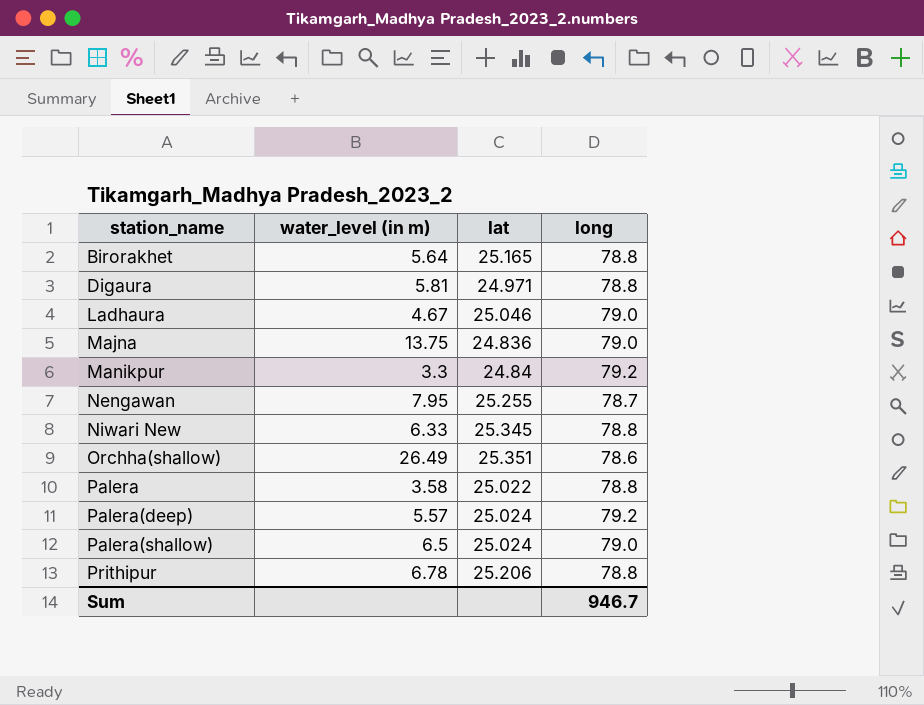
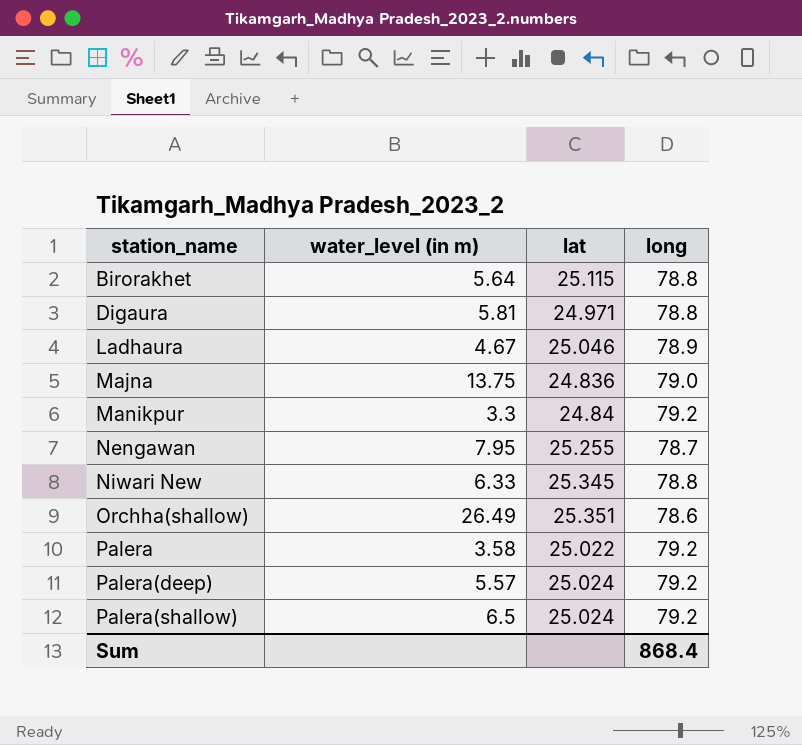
row Prithipur: 6.78 | 25.206 | 78.8 -> none
Birorakhet | lat: 25.165 -> 25.115
Ladhaura | long: 79.0 -> 78.9
Palera | long: 78.8 -> 79.2
Palera(shallow) | long: 79.0 -> 79.2
Sum | long: 946.7 -> 868.4

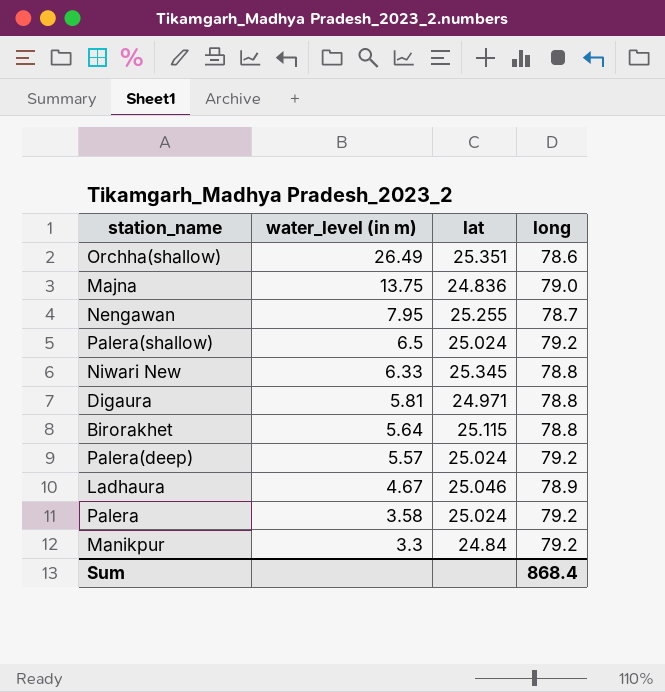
row order: station_name ascending -> water_level (in m) descending
Palera | lat: 25.022 -> 25.024

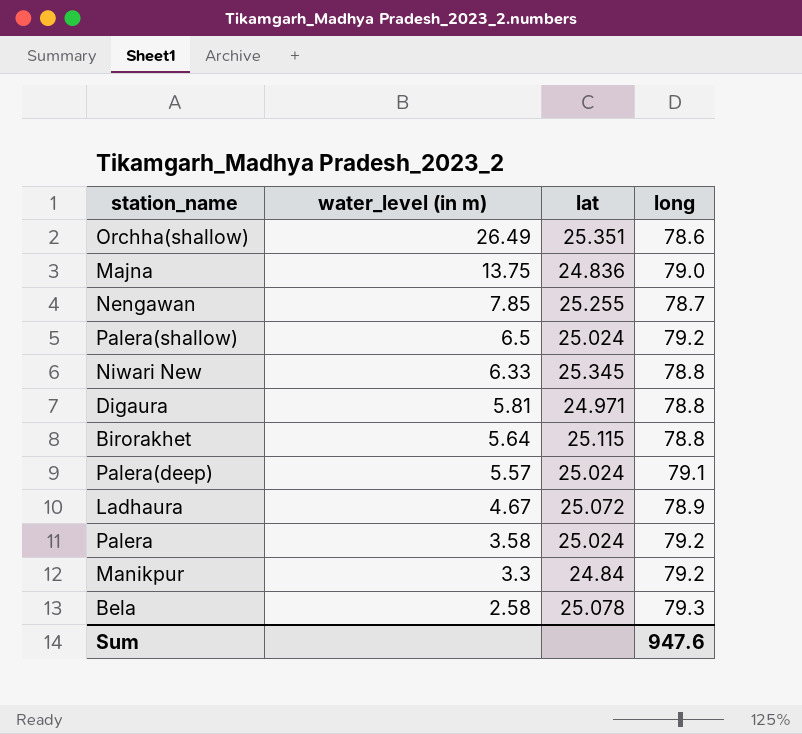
Nengawan | water_level (in m): 7.95 -> 7.85
Palera(deep) | long: 79.2 -> 79.1
Ladhaura | lat: 25.046 -> 25.072
row Bela: none -> 2.58 | 25.078 | 79.3
Sum | long: 868.4 -> 947.6

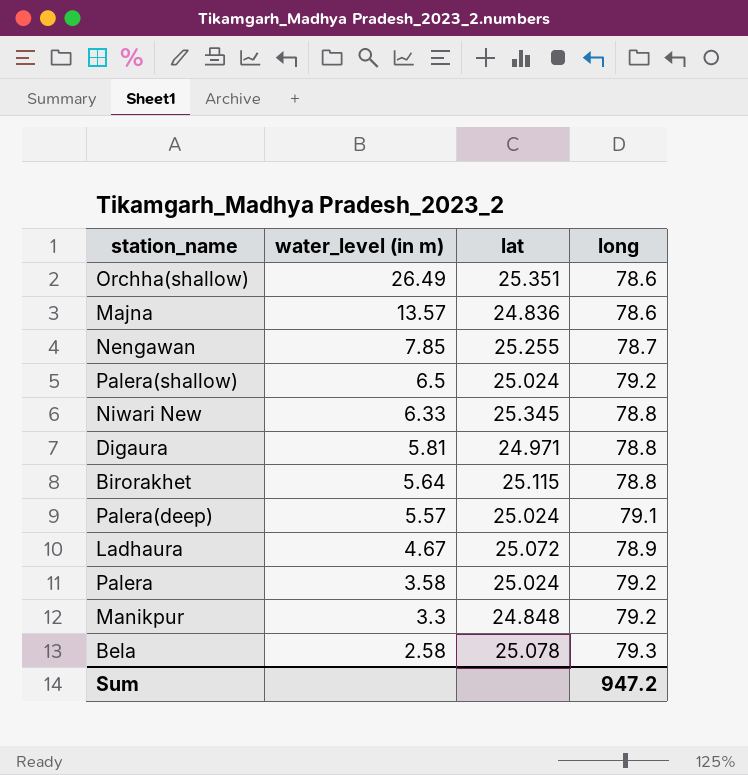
Majna | water_level (in m): 13.75 -> 13.57
Majna | long: 79.0 -> 78.6
Manikpur | lat: 24.84 -> 24.848
Sum | long: 947.6 -> 947.2

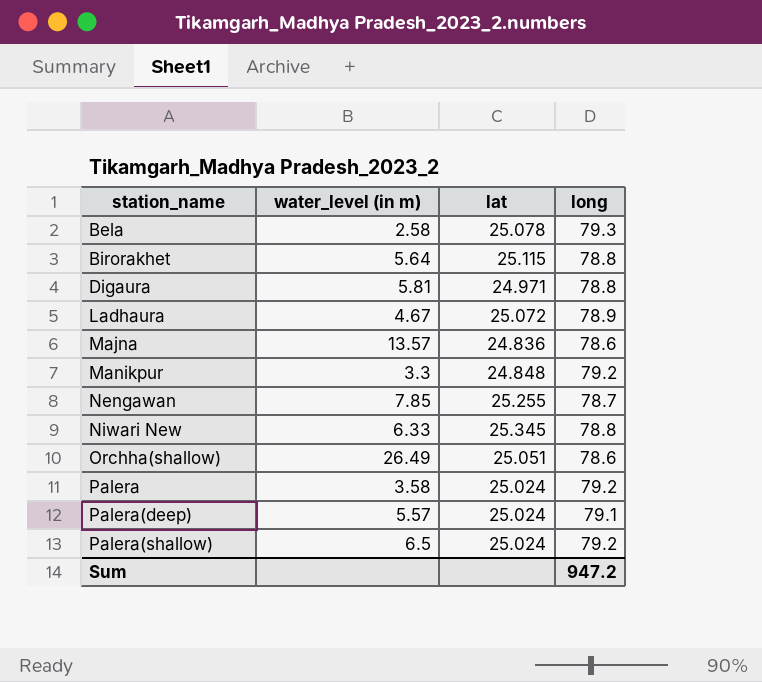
row order: water_level (in m) descending -> station_name ascending
Orchha(shallow) | lat: 25.351 -> 25.051

